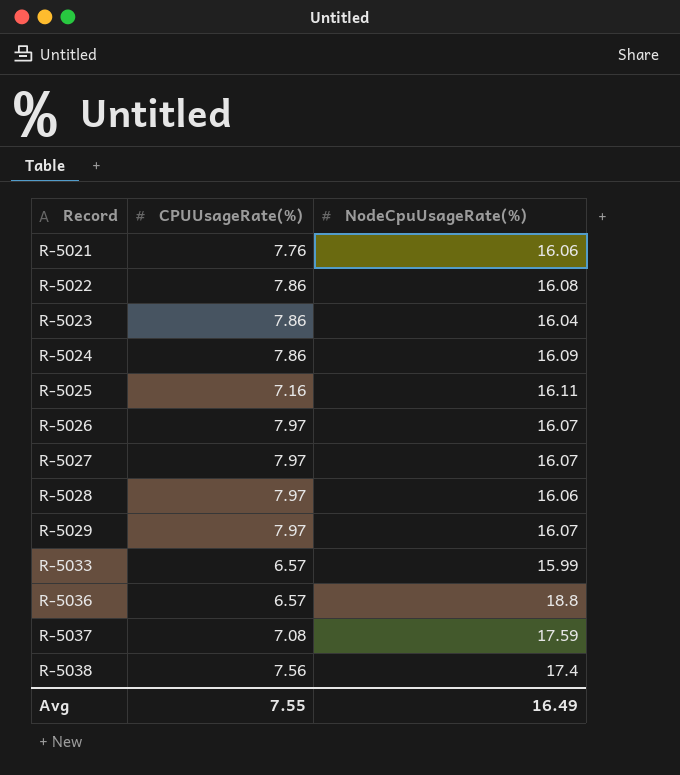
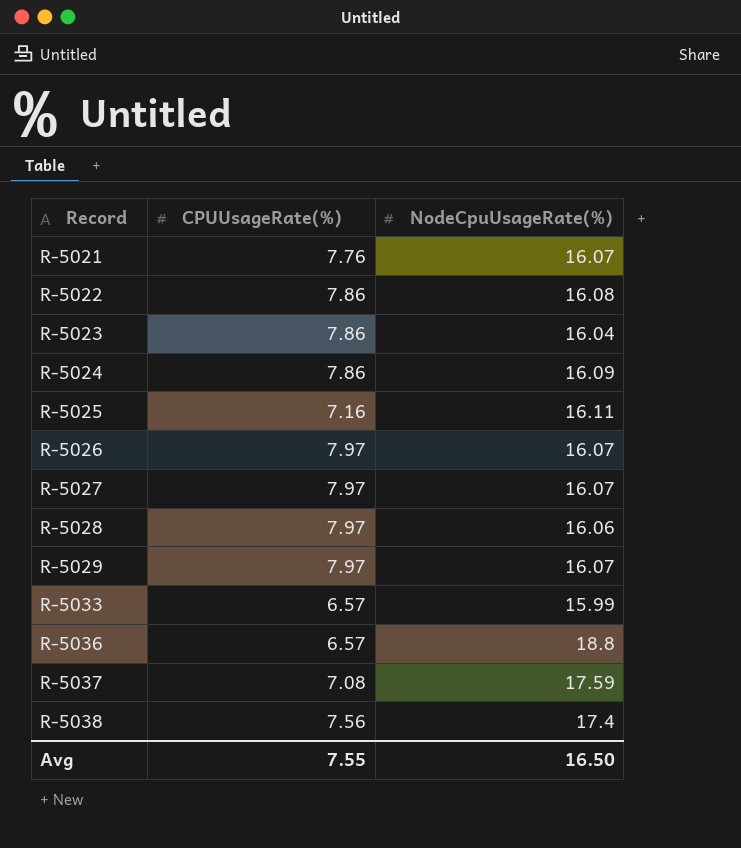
R-5021 | NodeCpuUsageRate(%): 16.06 -> 16.07
Avg | NodeCpuUsageRate(%): 16.49 -> 16.50

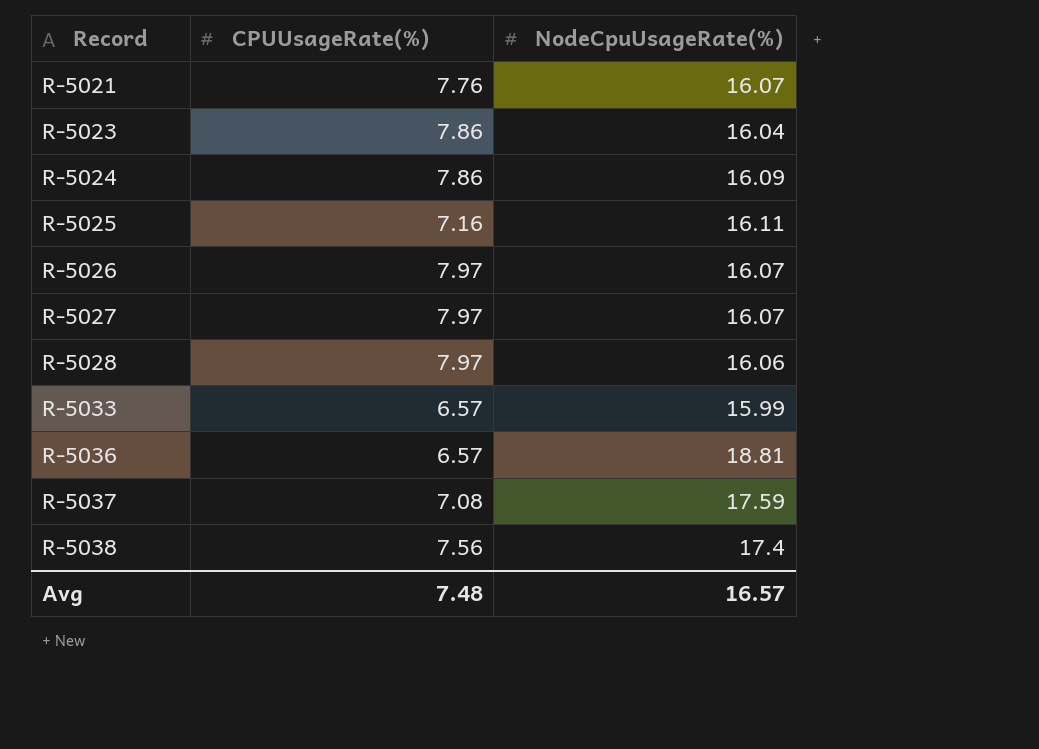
row R-5022: 7.86 | 16.08 -> none
row R-5029: 7.97 | 16.07 -> none
R-5036 | NodeCpuUsageRate(%): 18.8 -> 18.81
Avg | CPUUsageRate(%): 7.55 -> 7.48
Avg | NodeCpuUsageRate(%): 16.50 -> 16.57

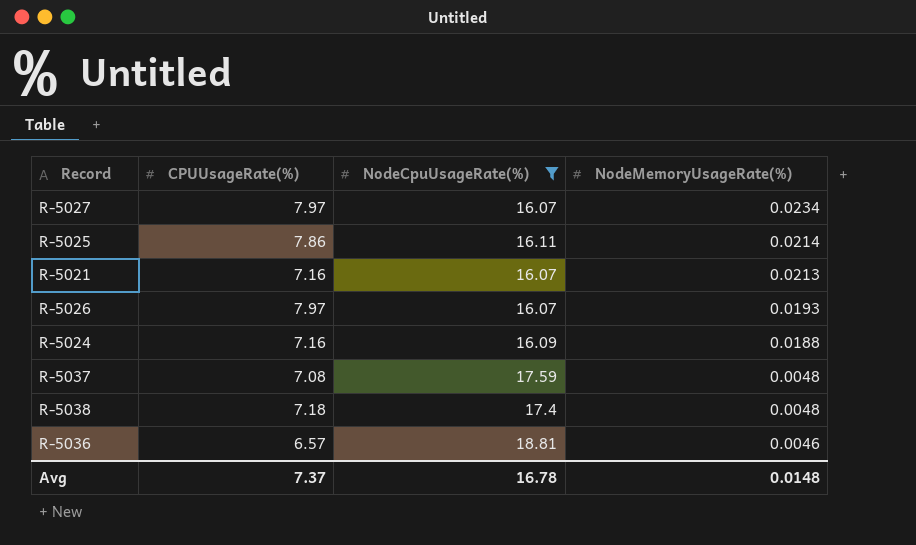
filter: none -> NodeCpuUsageRate(%) >= 16.07
row order: Record ascending -> NodeMemoryUsageRate(%) descending
column NodeMemoryUsageRate(%) | position: none -> 4
R-5025 | CPUUsageRate(%): 7.16 -> 7.86
R-5021 | CPUUsageRate(%): 7.76 -> 7.16
R-5024 | CPUUsageRate(%): 7.86 -> 7.16
R-5038 | CPUUsageRate(%): 7.56 -> 7.18
Avg | CPUUsageRate(%): 7.48 -> 7.37
Avg | NodeCpuUsageRate(%): 16.57 -> 16.78

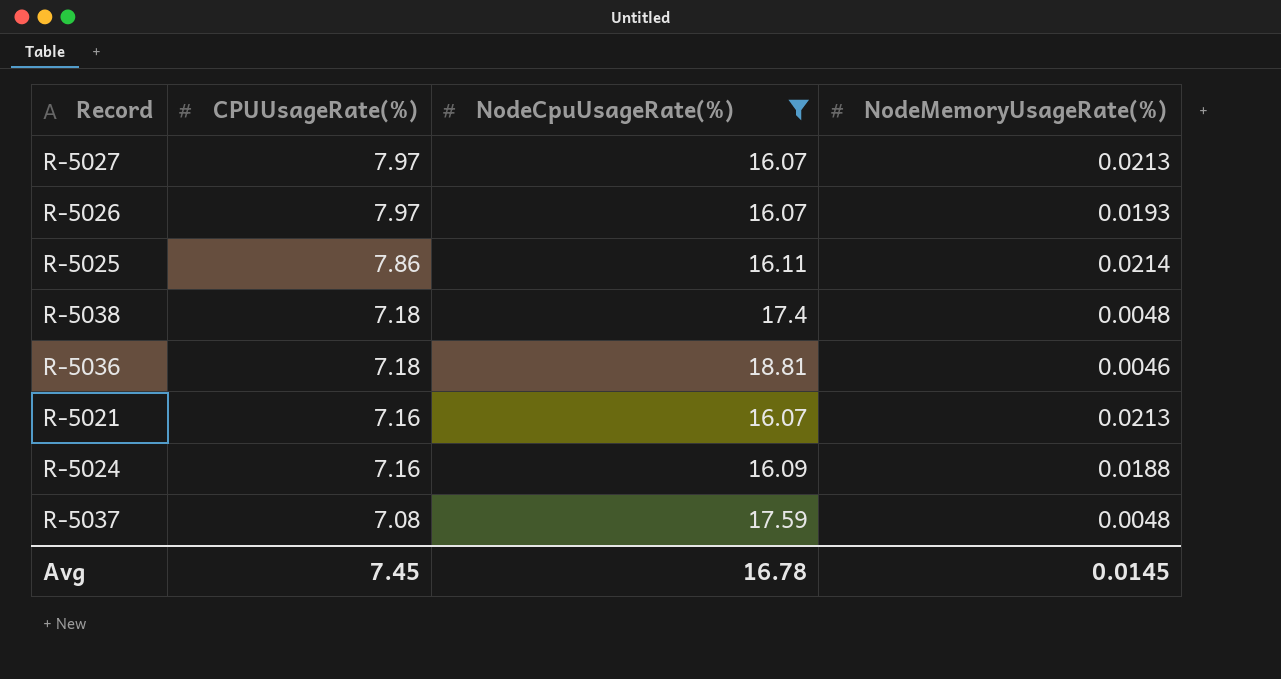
row order: NodeMemoryUsageRate(%) descending -> CPUUsageRate(%) descending
R-5027 | NodeMemoryUsageRate(%): 0.0234 -> 0.0213
R-5036 | CPUUsageRate(%): 6.57 -> 7.18
Avg | CPUUsageRate(%): 7.37 -> 7.45
Avg | NodeMemoryUsageRate(%): 0.0148 -> 0.0145

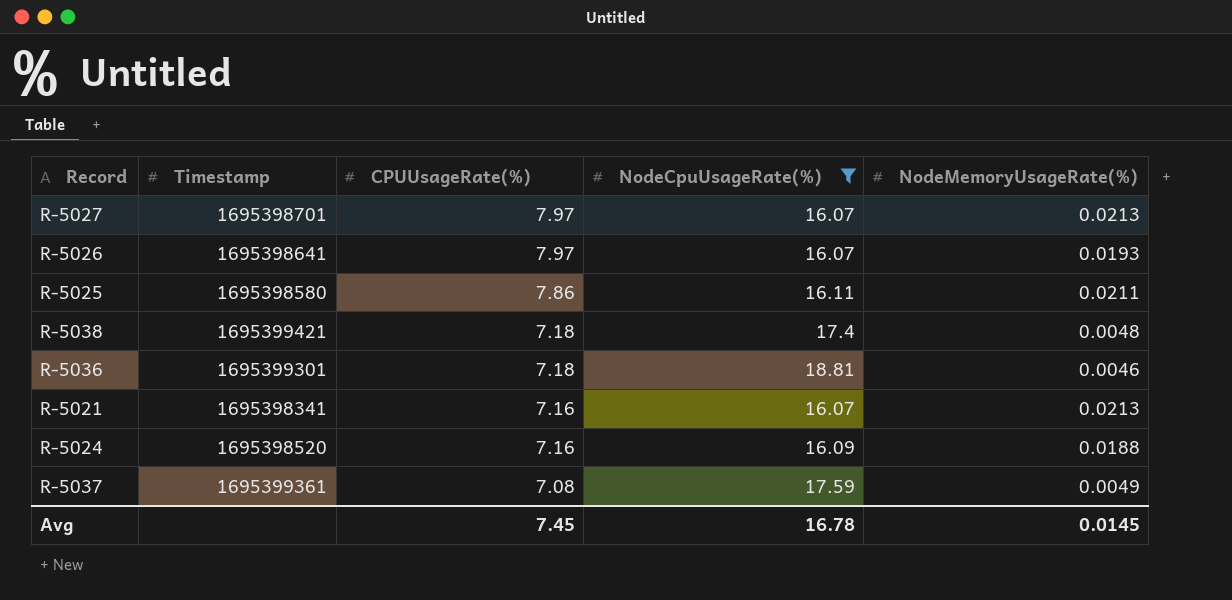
column Timestamp | position: none -> 2
R-5025 | NodeMemoryUsageRate(%): 0.0214 -> 0.0211
R-5037 | NodeMemoryUsageRate(%): 0.0048 -> 0.0049

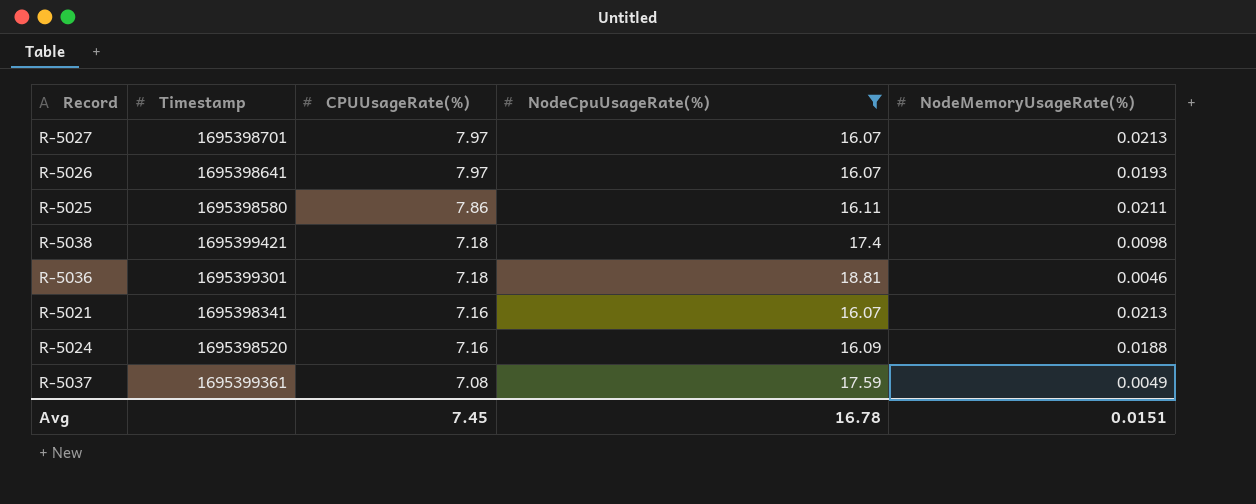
R-5038 | NodeMemoryUsageRate(%): 0.0048 -> 0.0098
Avg | NodeMemoryUsageRate(%): 0.0145 -> 0.0151

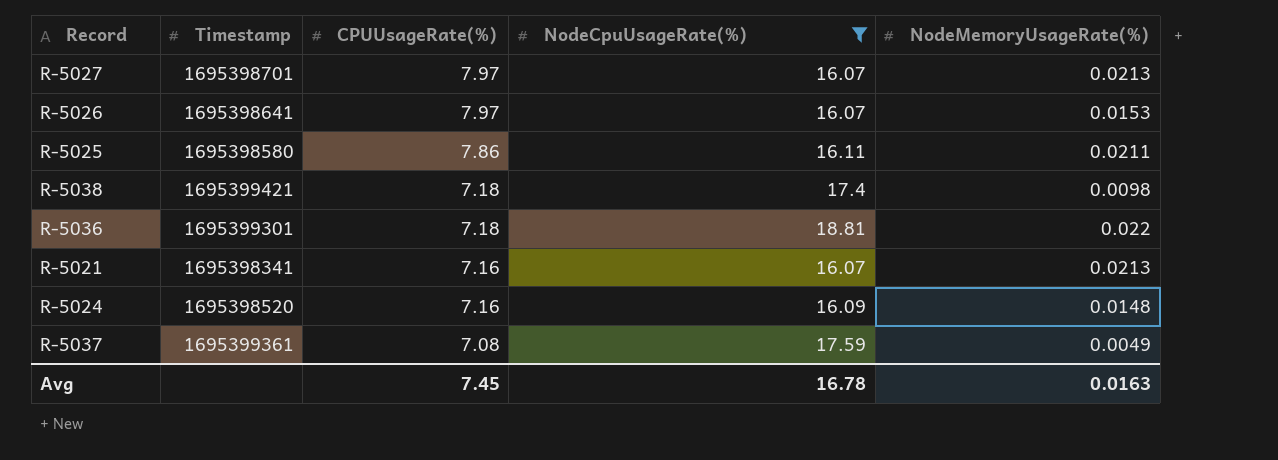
R-5026 | NodeMemoryUsageRate(%): 0.0193 -> 0.0153
R-5036 | NodeMemoryUsageRate(%): 0.0046 -> 0.022
R-5024 | NodeMemoryUsageRate(%): 0.0188 -> 0.0148
Avg | NodeMemoryUsageRate(%): 0.0151 -> 0.0163

